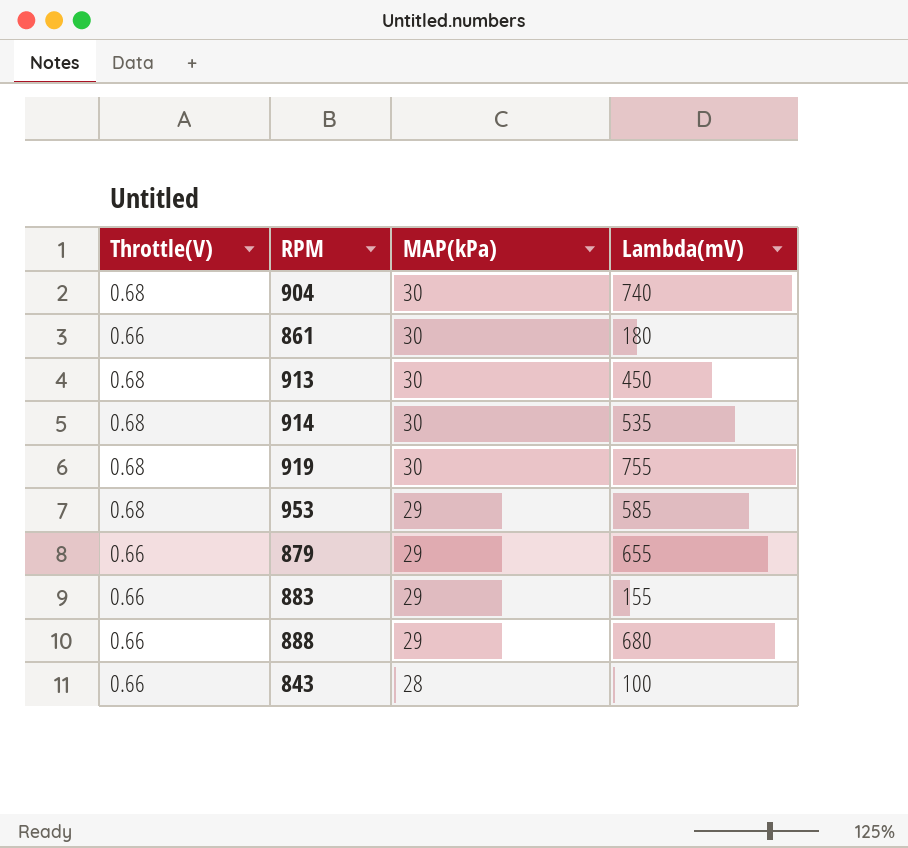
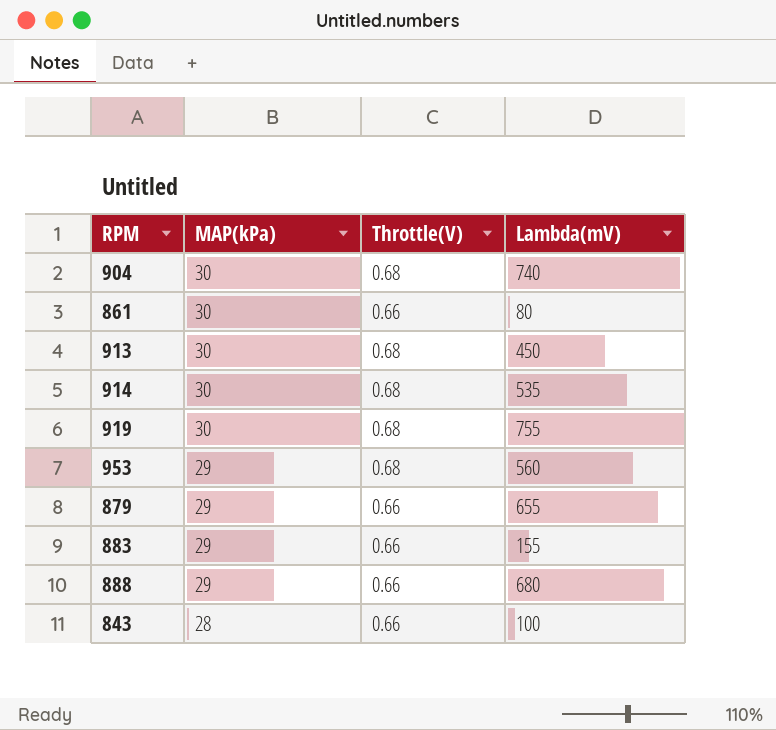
column Throttle(V) | position: 1 -> 3
861 | Lambda(mV): 180 -> 80
953 | Lambda(mV): 585 -> 560

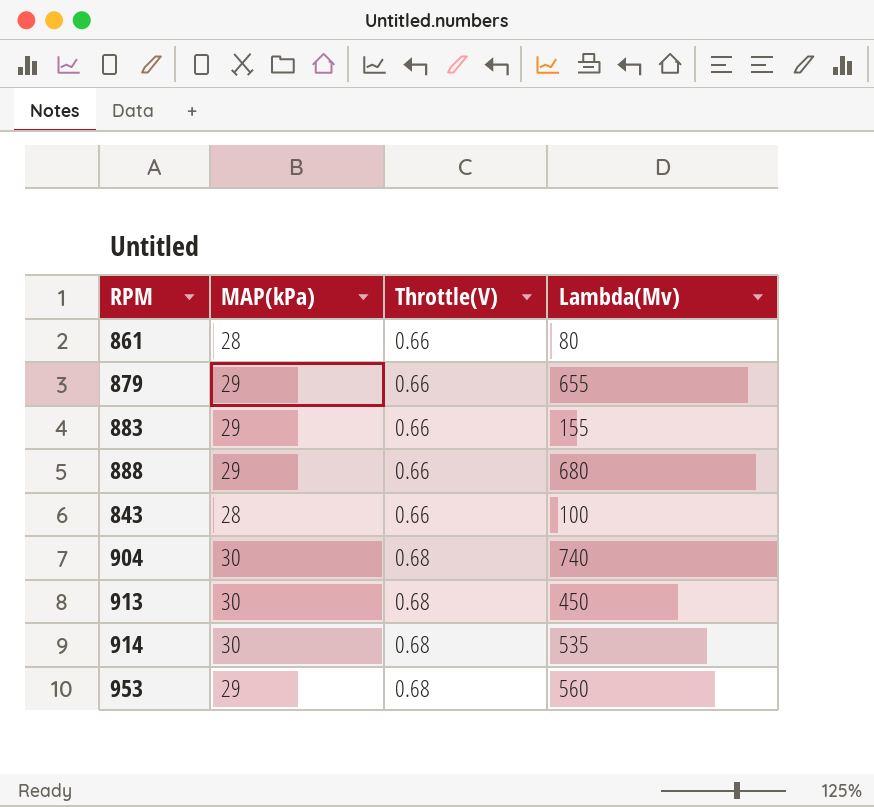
row order: MAP(kPa) descending -> Throttle(V) ascending
column name: Lambda(mV) -> Lambda(Mv)
row 919: 30 | 0.68 | 755 -> none
861 | MAP(kPa): 30 -> 28

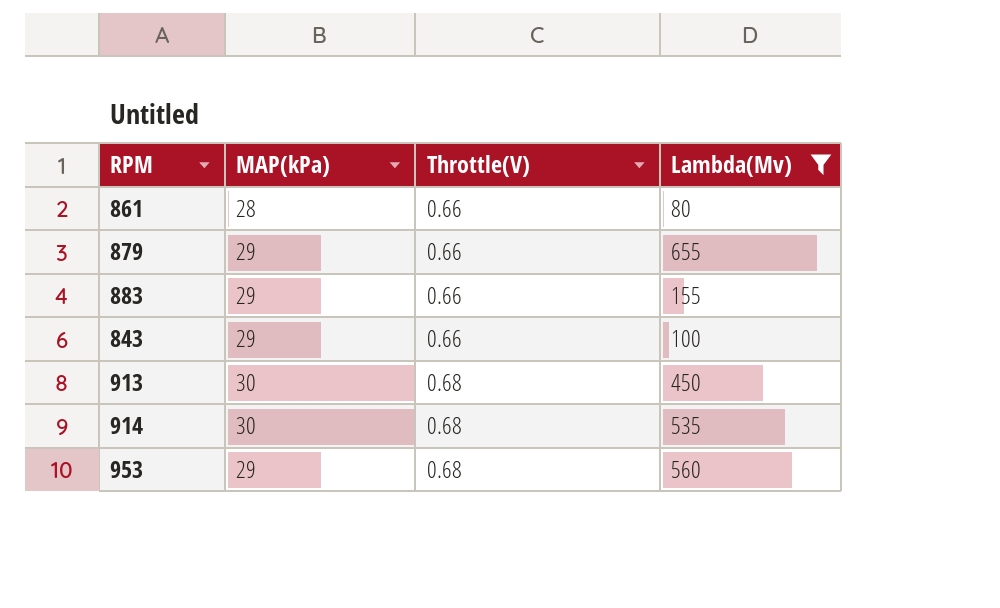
filter: none -> Lambda(Mv) <= 655
843 | MAP(kPa): 28 -> 29

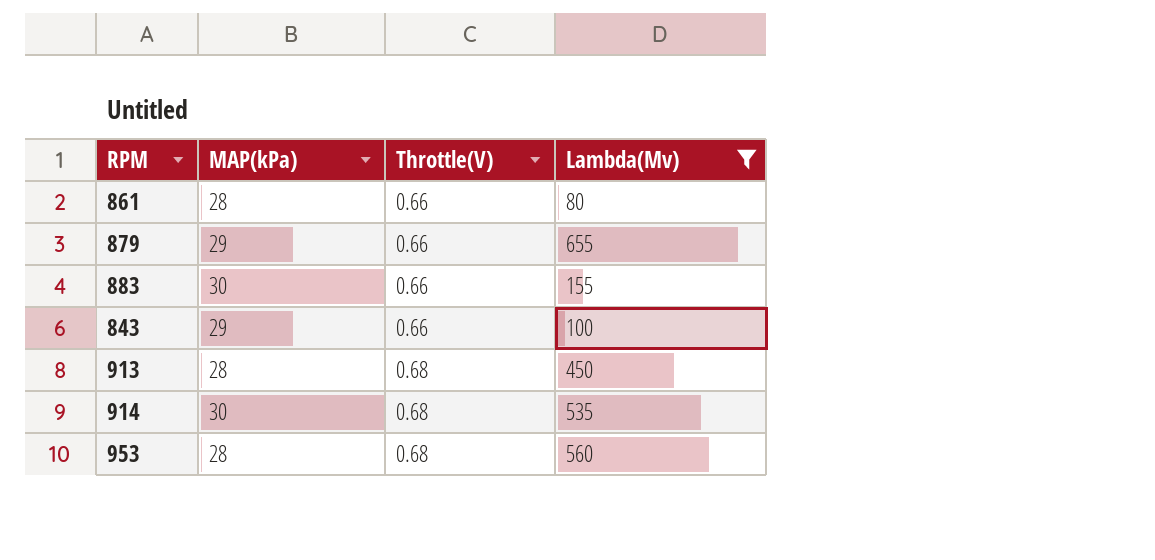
883 | MAP(kPa): 29 -> 30
913 | MAP(kPa): 30 -> 28
953 | MAP(kPa): 29 -> 28

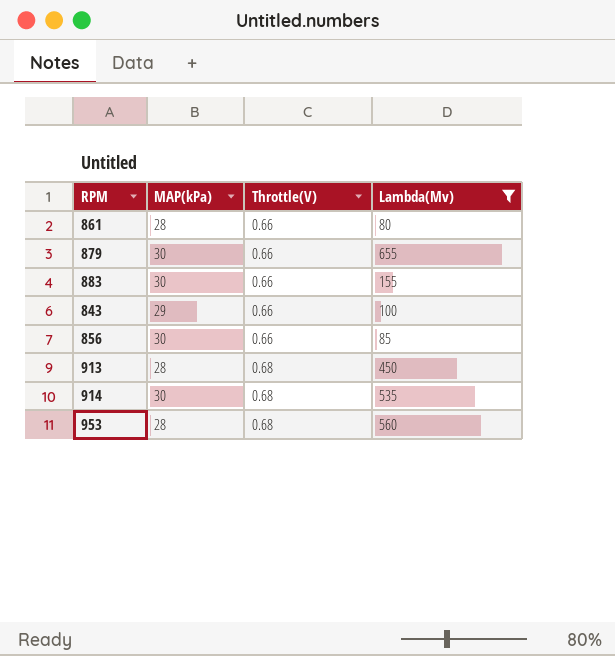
879 | MAP(kPa): 29 -> 30
row 856: none -> 30 | 0.66 | 85

